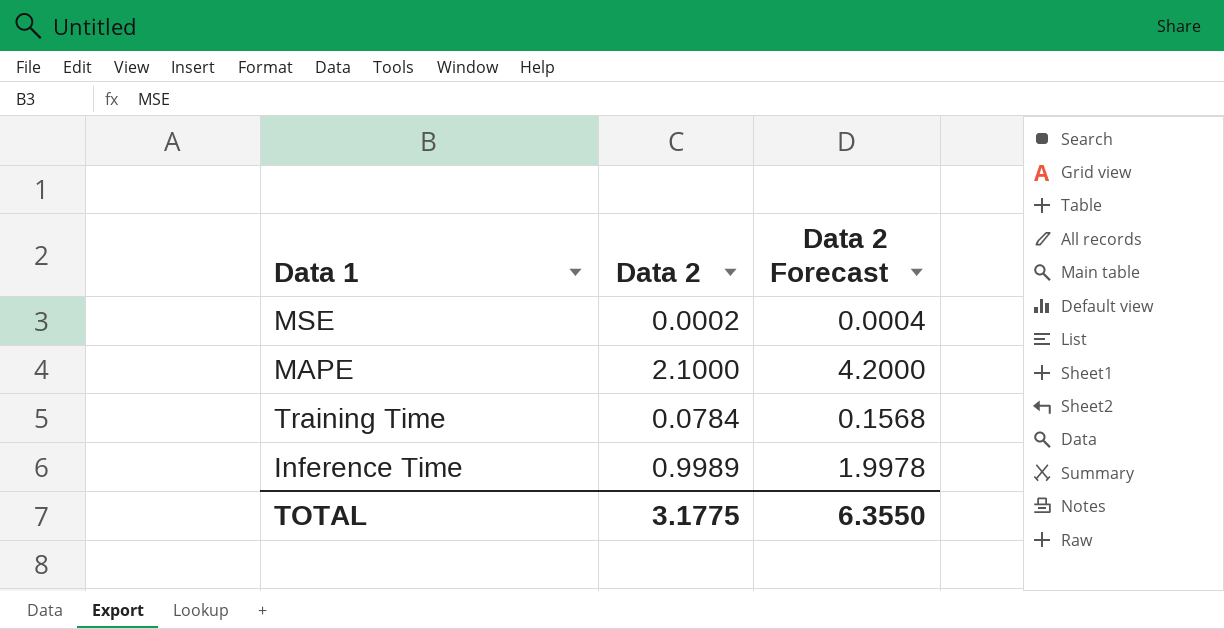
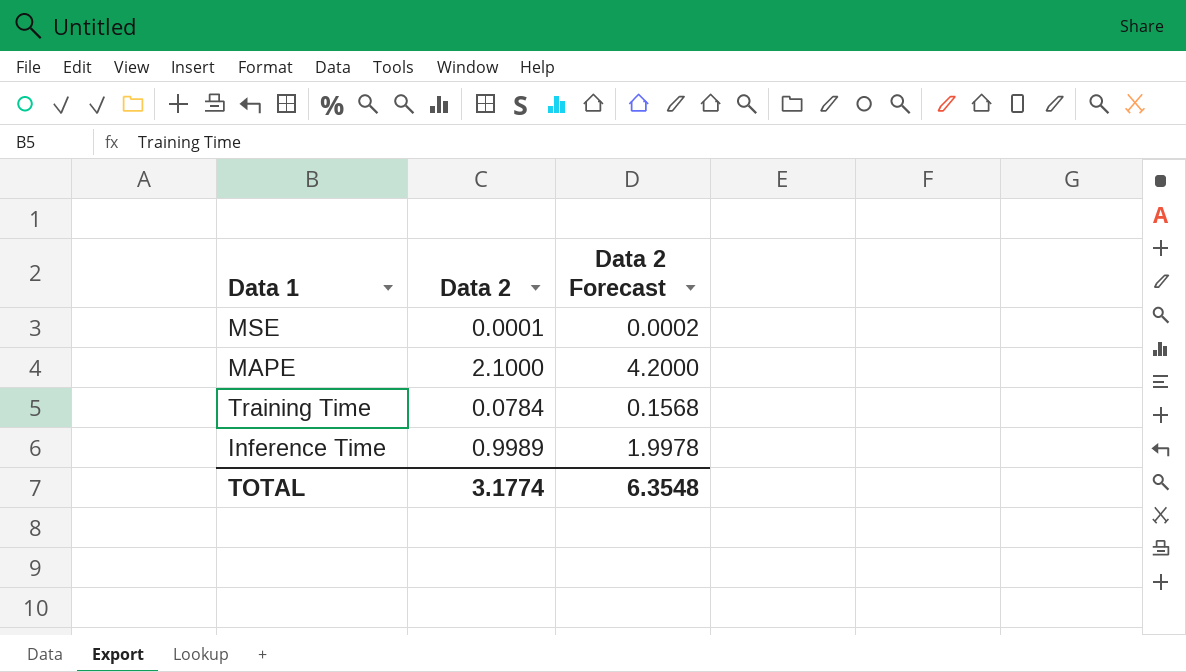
MSE | Data 2: 0.0002 -> 0.0001
MSE | Data 2 Forecast: 0.0004 -> 0.0002
TOTAL | Data 2: 3.1775 -> 3.1774
TOTAL | Data 2 Forecast: 6.3550 -> 6.3548

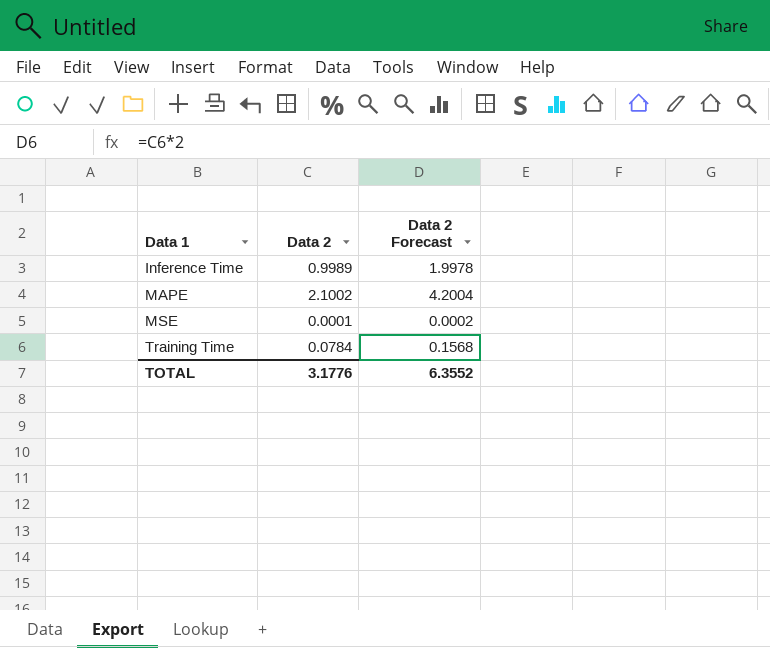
row order: none -> Data 1 ascending
MAPE | Data 2: 2.1000 -> 2.1002
MAPE | Data 2 Forecast: 4.2000 -> 4.2004
TOTAL | Data 2: 3.1774 -> 3.1776
TOTAL | Data 2 Forecast: 6.3548 -> 6.3552

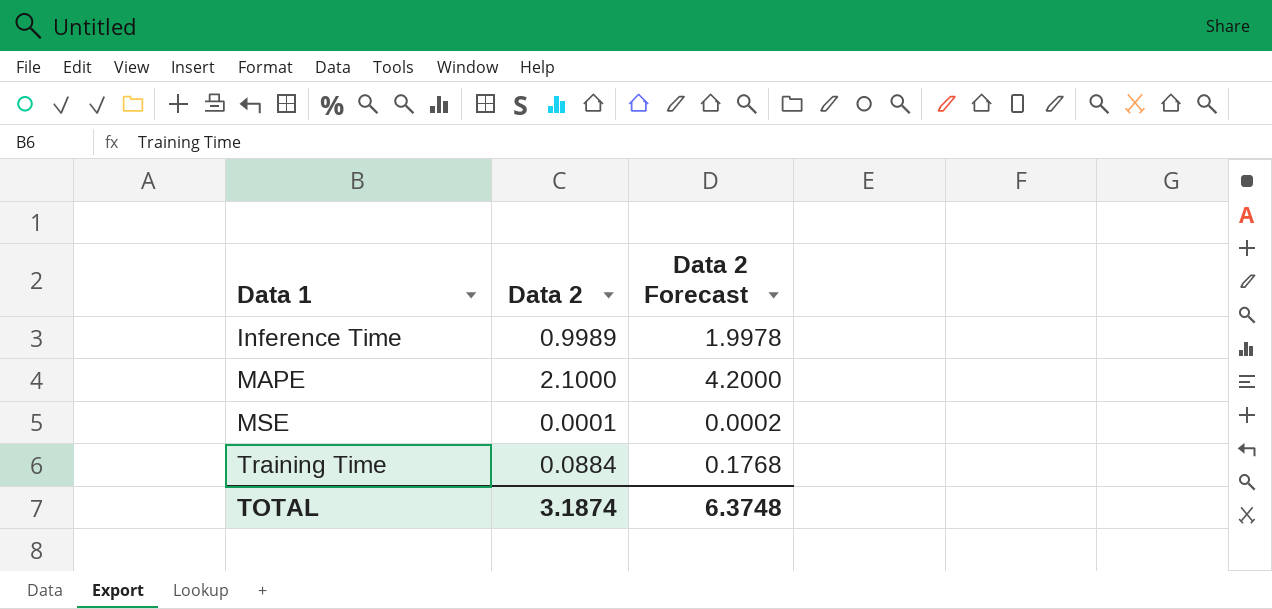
MAPE | Data 2: 2.1002 -> 2.1000
MAPE | Data 2 Forecast: 4.2004 -> 4.2000
Training Time | Data 2: 0.0784 -> 0.0884
Training Time | Data 2 Forecast: 0.1568 -> 0.1768
TOTAL | Data 2: 3.1776 -> 3.1874
TOTAL | Data 2 Forecast: 6.3552 -> 6.3748

